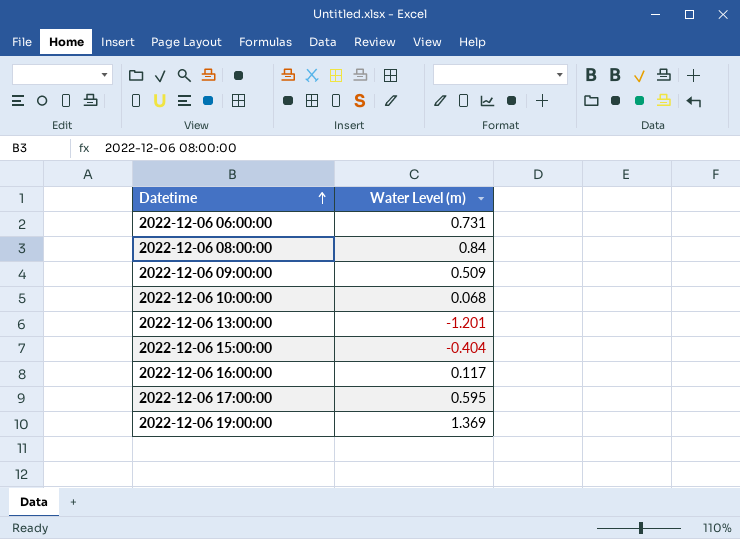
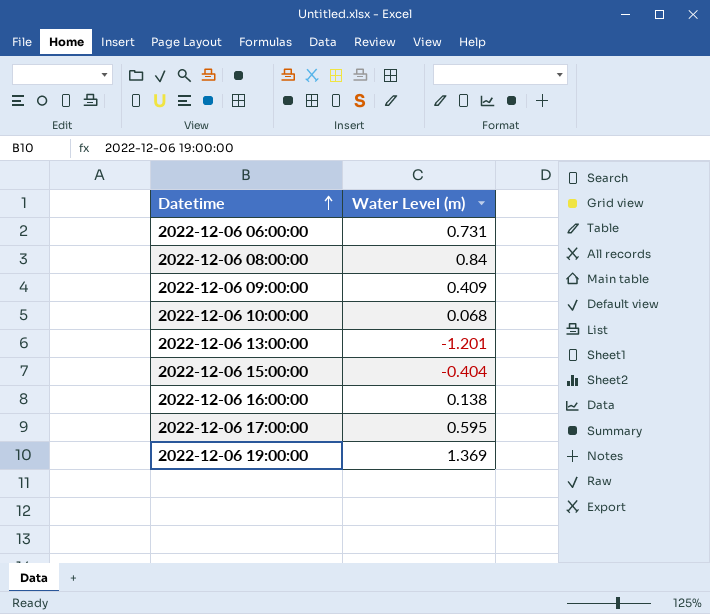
2022-12-06 09:00:00 | Water Level (m): 0.509 -> 0.409
2022-12-06 16:00:00 | Water Level (m): 0.117 -> 0.138

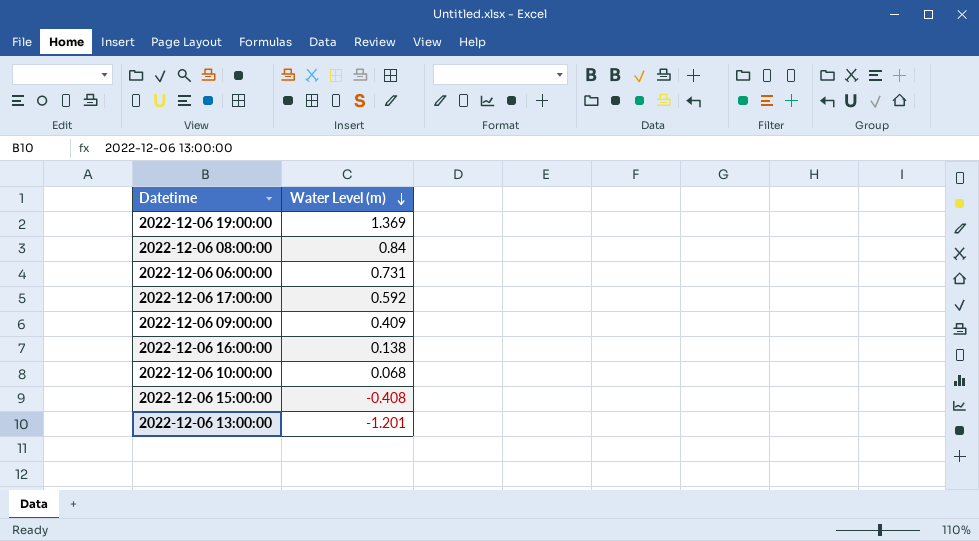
row order: Datetime ascending -> Water Level (m) descending
2022-12-06 17:00:00 | Water Level (m): 0.595 -> 0.592
2022-12-06 15:00:00 | Water Level (m): -0.404 -> -0.408

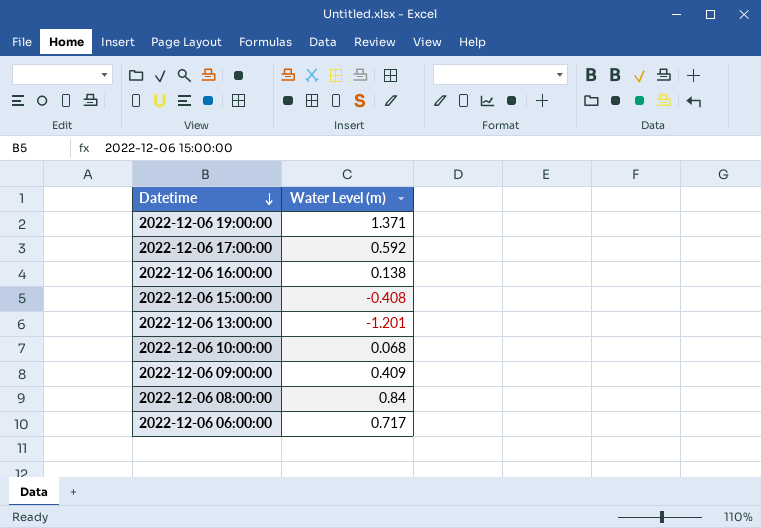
row order: Water Level (m) descending -> Datetime descending
2022-12-06 19:00:00 | Water Level (m): 1.369 -> 1.371
2022-12-06 06:00:00 | Water Level (m): 0.731 -> 0.717

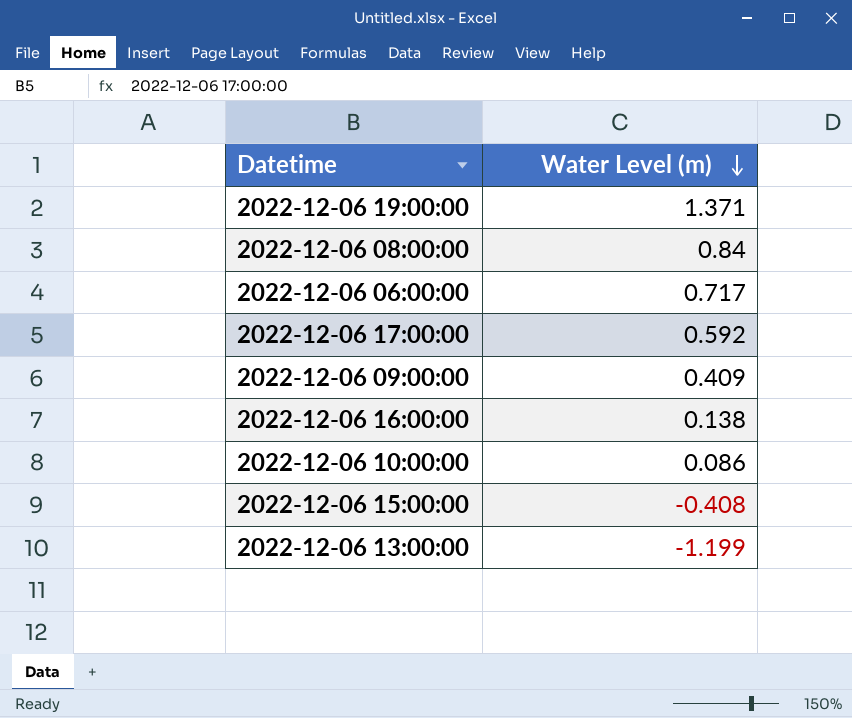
row order: Datetime descending -> Water Level (m) descending
2022-12-06 10:00:00 | Water Level (m): 0.068 -> 0.086
2022-12-06 13:00:00 | Water Level (m): -1.201 -> -1.199

